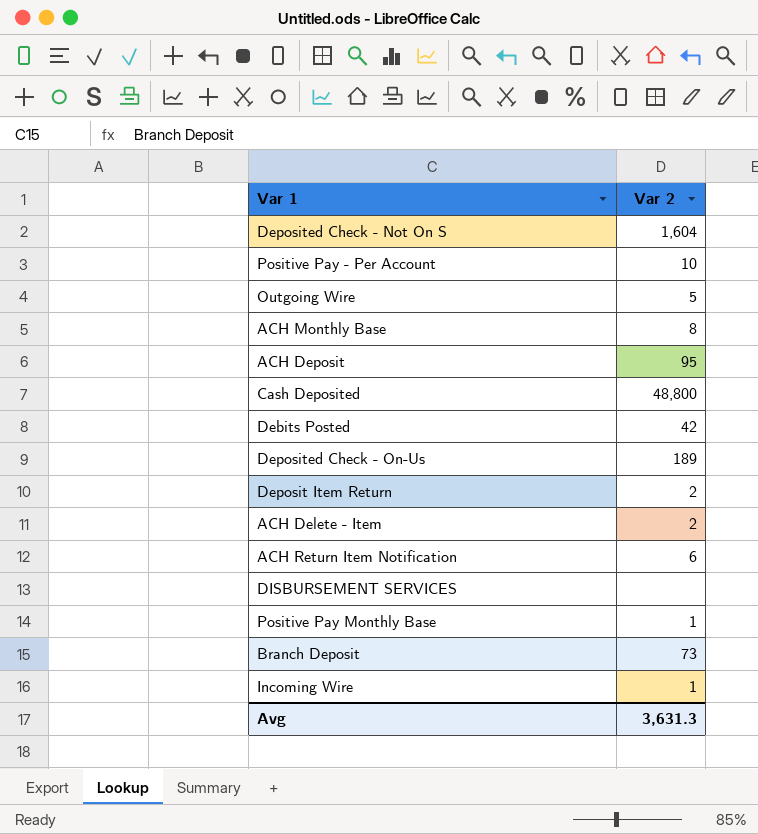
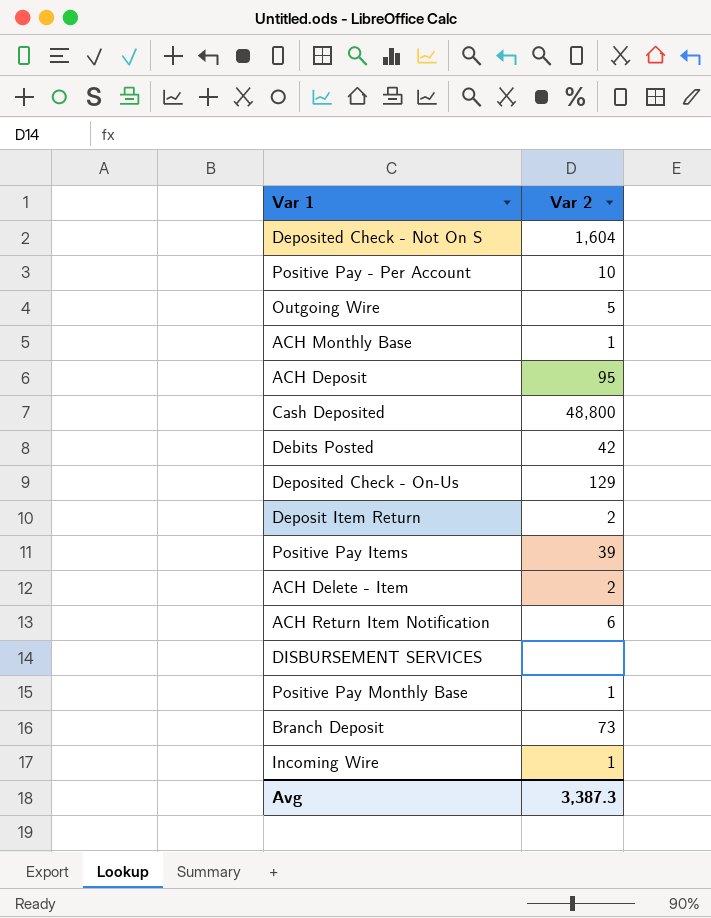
ACH Monthly Base | Var 2: 8 -> 1
Deposited Check - On-Us | Var 2: 189 -> 129
row Positive Pay Items: none -> 39
Avg | Var 2: 3,631.3 -> 3,387.3

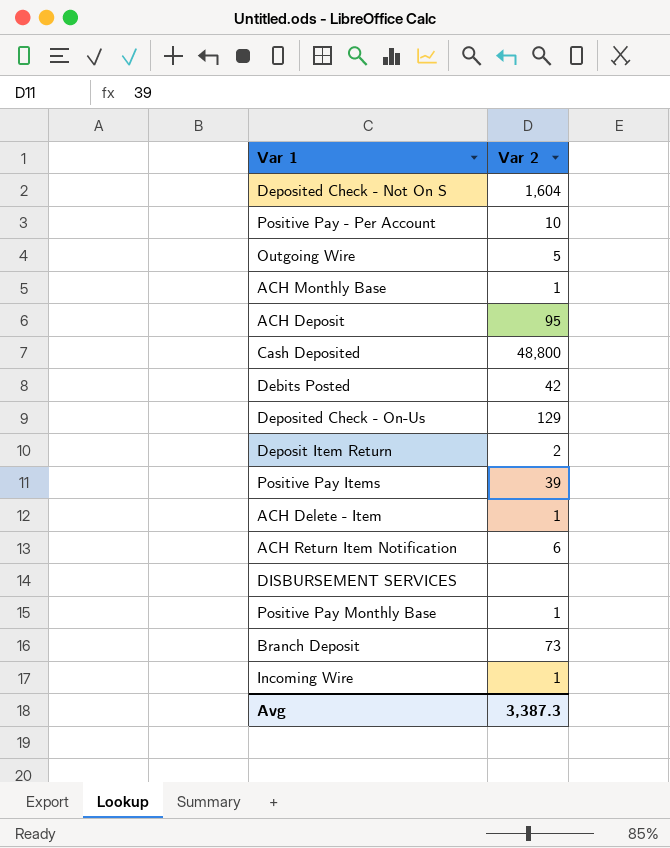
ACH Delete - Item | Var 2: 2 -> 1

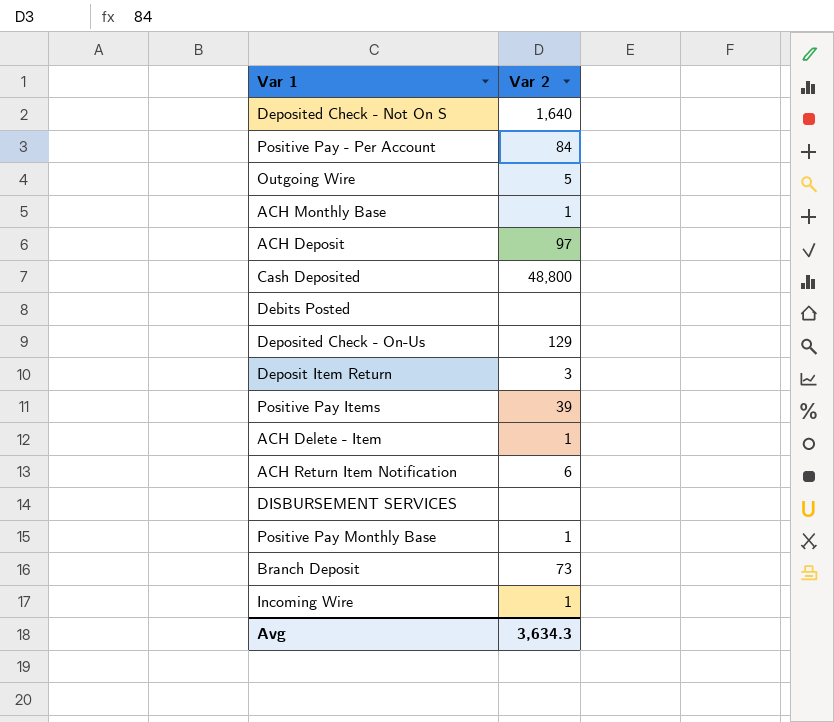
Deposited Check - Not On S | Var 2: 1,604 -> 1,640
Positive Pay - Per Account | Var 2: 10 -> 84
ACH Deposit | Var 2: 95 -> 97
Debits Posted | Var 2: 42 -> none
Deposit Item Return | Var 2: 2 -> 3
Avg | Var 2: 3,387.3 -> 3,634.3

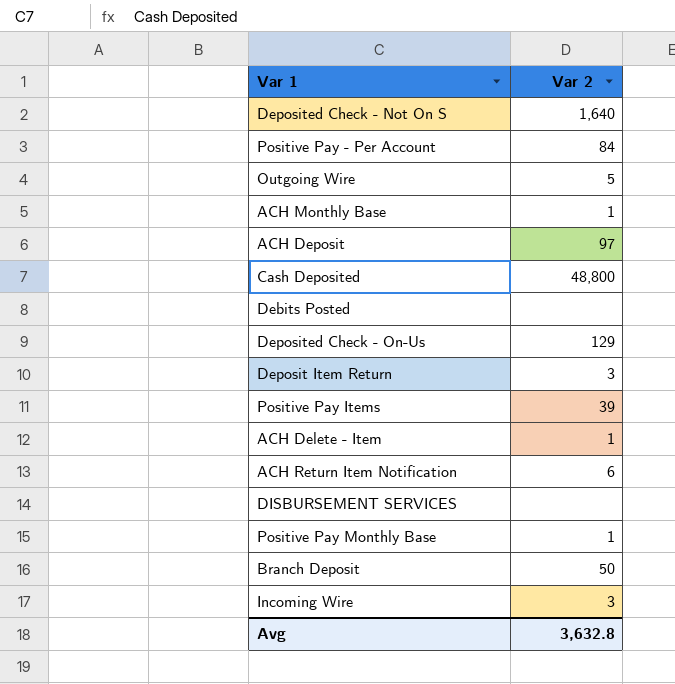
Branch Deposit | Var 2: 73 -> 50
Incoming Wire | Var 2: 1 -> 3
Avg | Var 2: 3,634.3 -> 3,632.8

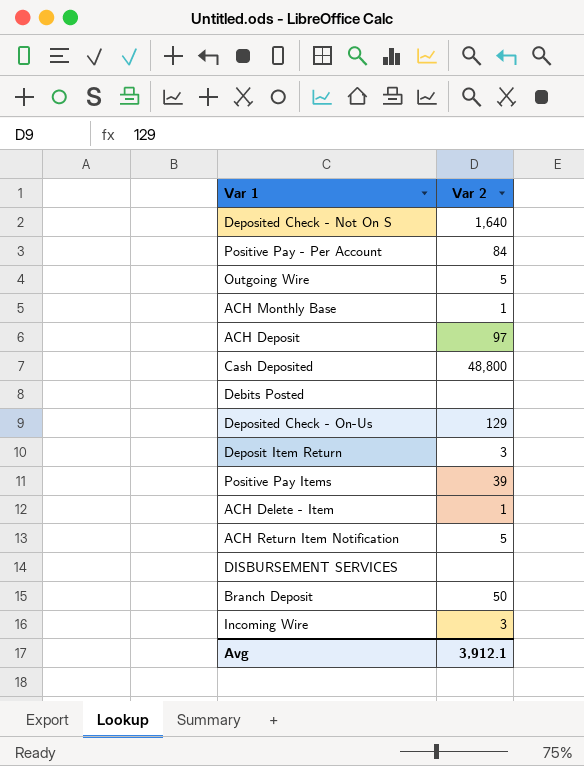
row Positive Pay Monthly Base: 1 -> none
ACH Return Item Notification | Var 2: 6 -> 5
Avg | Var 2: 3,632.8 -> 3,912.1

